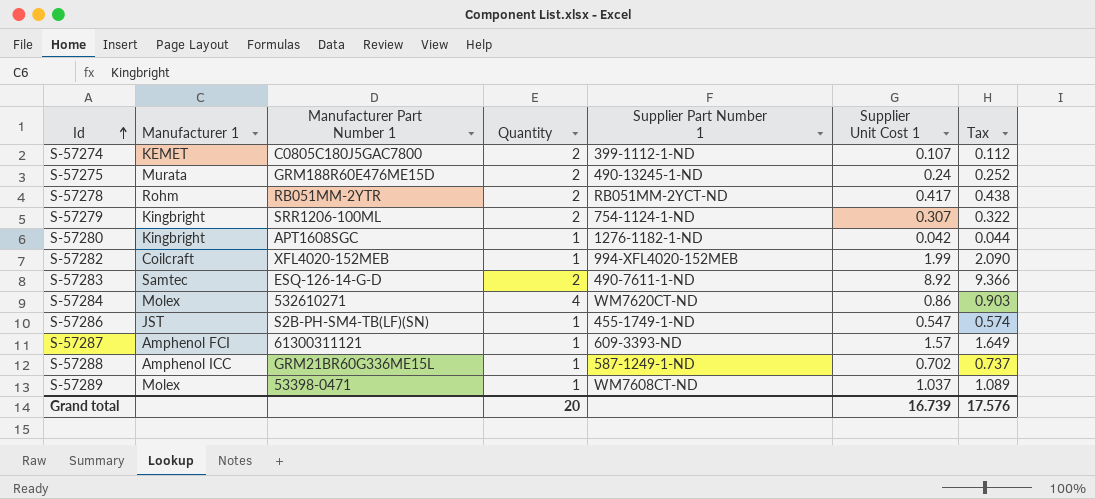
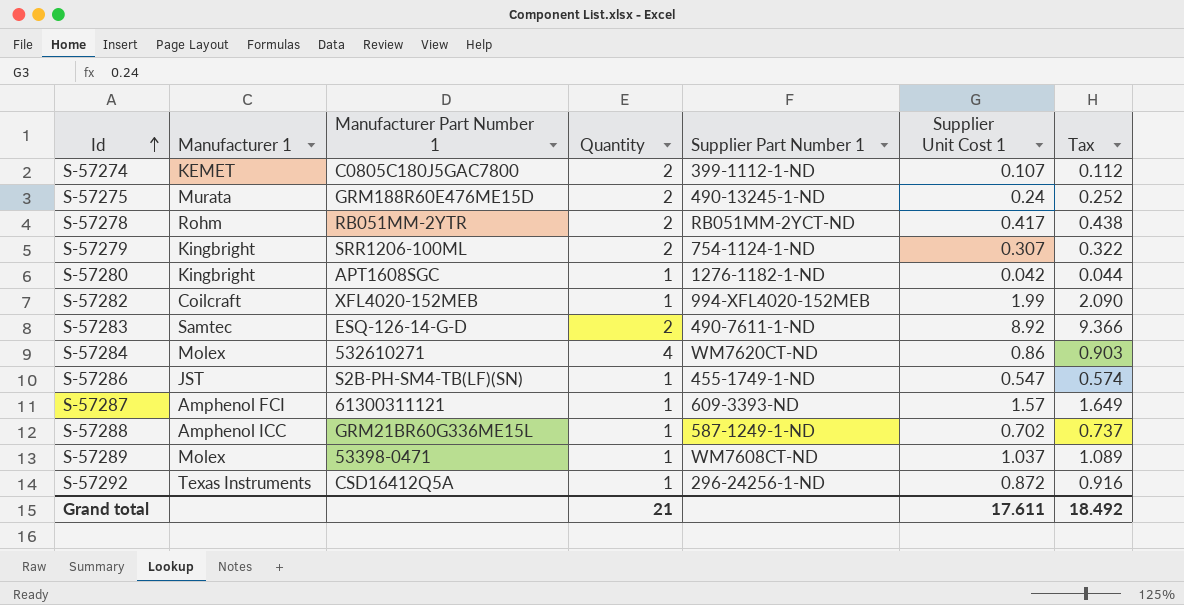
row S-57292: none -> Texas Instruments | CSD16412Q5A | 1 | 296-24256-1-ND | 0.872 | 0.916
Grand total | Quantity: 20 -> 21
Grand total | Supplier Unit Cost 1: 16.739 -> 17.611
Grand total | Tax: 17.576 -> 18.492

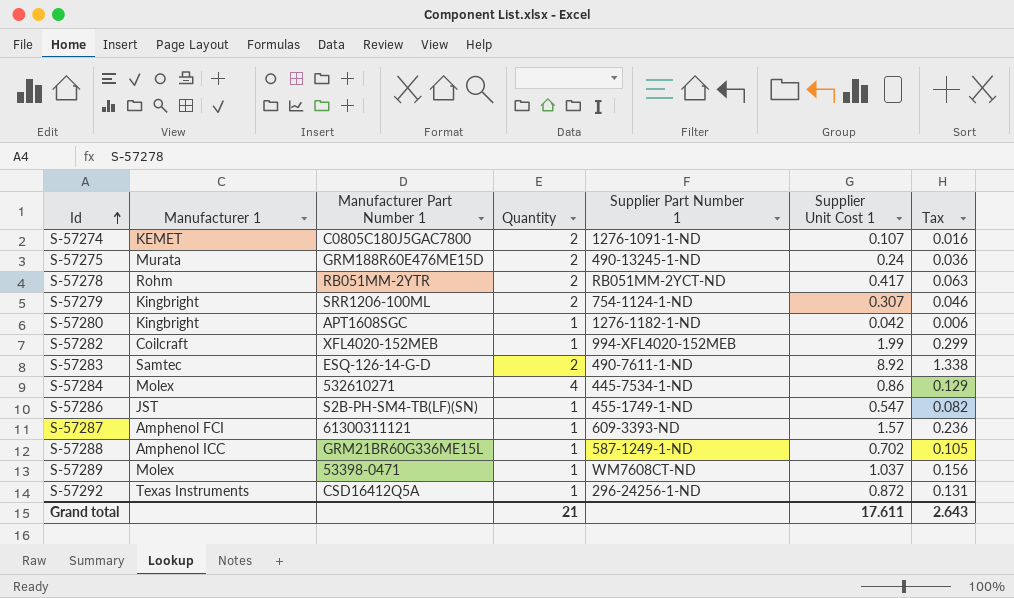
column Tax | formula: [Supplier Unit Cost 1] * 1.05 -> [Supplier Unit Cost 1] * 0.15
S-57274 | Supplier Part Number 1: 399-1112-1-ND -> 1276-1091-1-ND
S-57284 | Supplier Part Number 1: WM7620CT-ND -> 445-7534-1-ND
Grand total | Tax: 18.492 -> 2.643

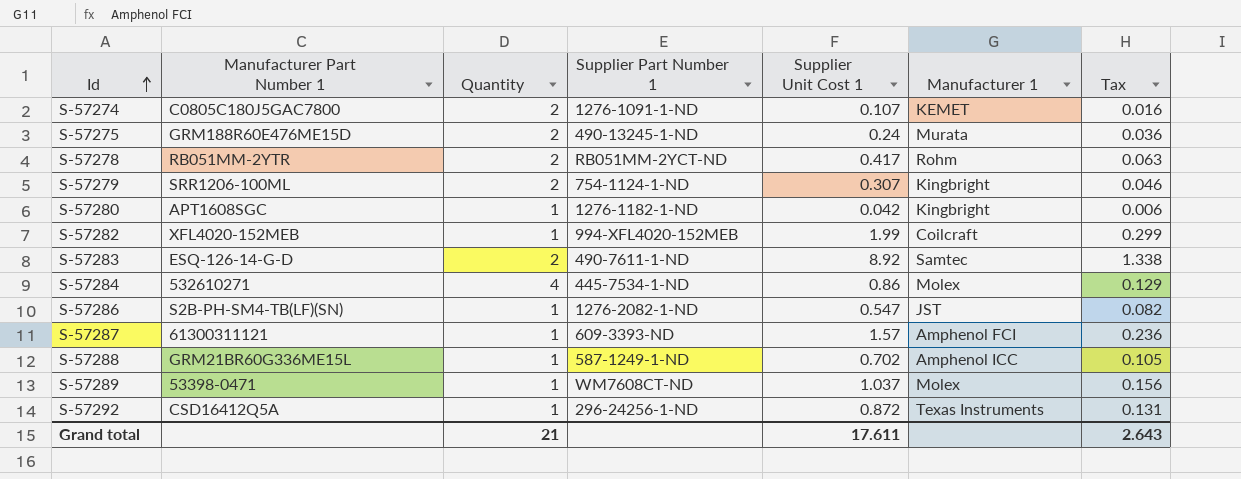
column Manufacturer 1 | position: 2 -> 6
S-57286 | Supplier Part Number 1: 455-1749-1-ND -> 1276-2082-1-ND

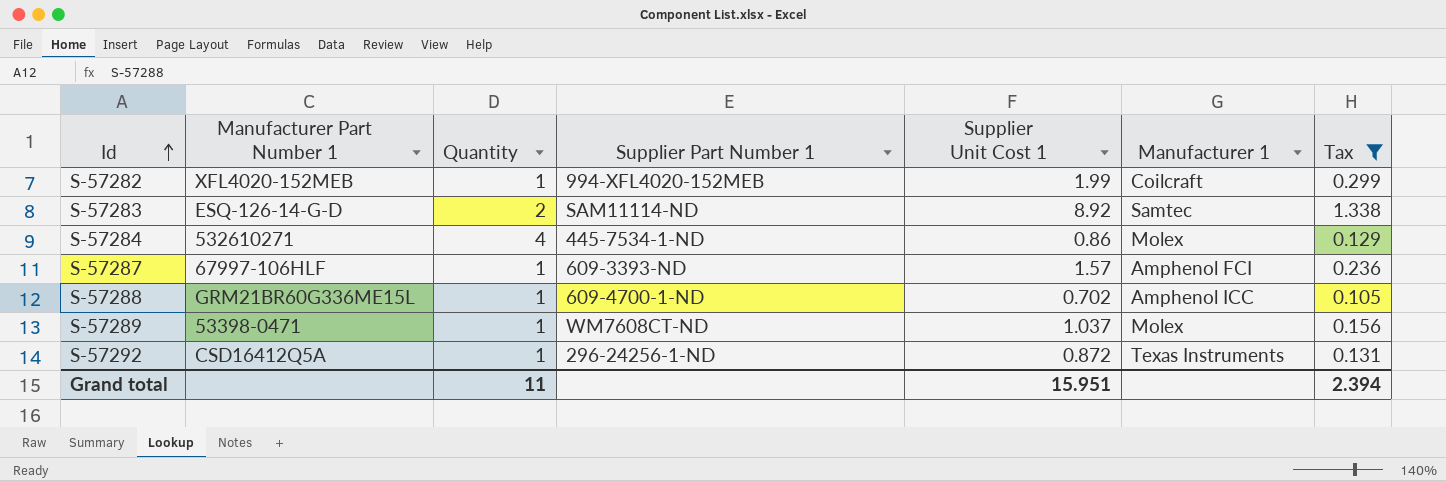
filter: none -> Tax >= 0.105
S-57283 | Supplier Part Number 1: 490-7611-1-ND -> SAM11114-ND
S-57287 | Manufacturer Part Number 1: 61300311121 -> 67997-106HLF
S-57288 | Supplier Part Number 1: 587-1249-1-ND -> 609-4700-1-ND
Grand total | Quantity: 21 -> 11
Grand total | Supplier Unit Cost 1: 17.611 -> 15.951
Grand total | Tax: 2.643 -> 2.394

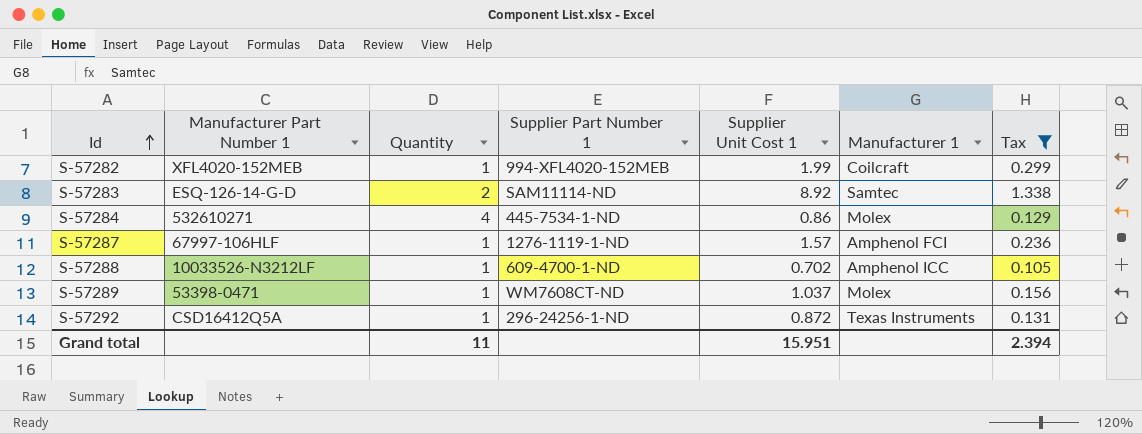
S-57287 | Supplier Part Number 1: 609-3393-ND -> 1276-1119-1-ND
S-57288 | Manufacturer Part Number 1: GRM21BR60G336ME15L -> 10033526-N3212LF

